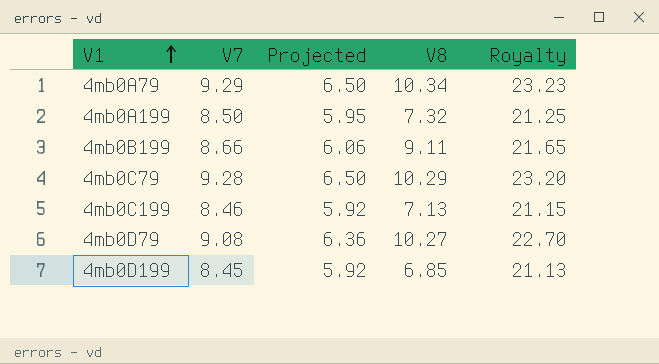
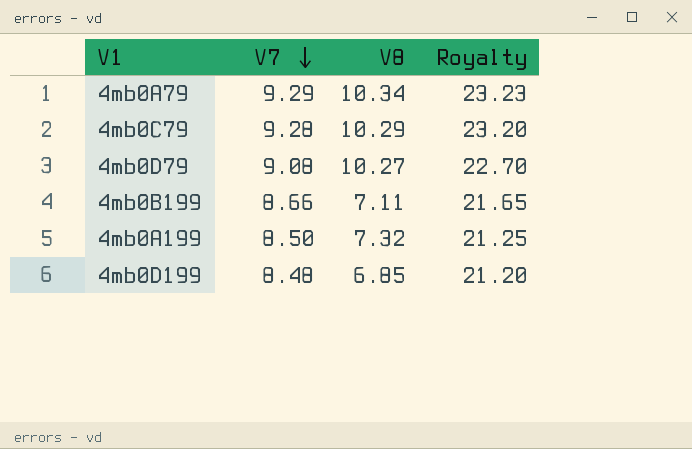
row order: V1 ascending -> V7 descending
column Projected | formula: [V7] * 0.7 -> none
row 4mb0C199: 8.46 | 5.92 | 7.13 | 21.15 -> none
4mb0B199 | V8: 9.11 -> 7.11
4mb0D199 | V7: 8.45 -> 8.48
4mb0D199 | Royalty: 21.13 -> 21.20

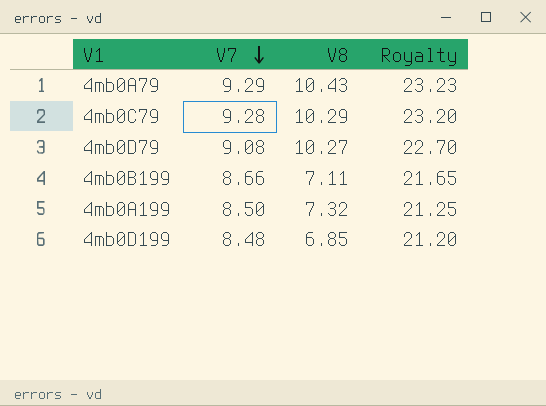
4mb0A79 | V8: 10.34 -> 10.43

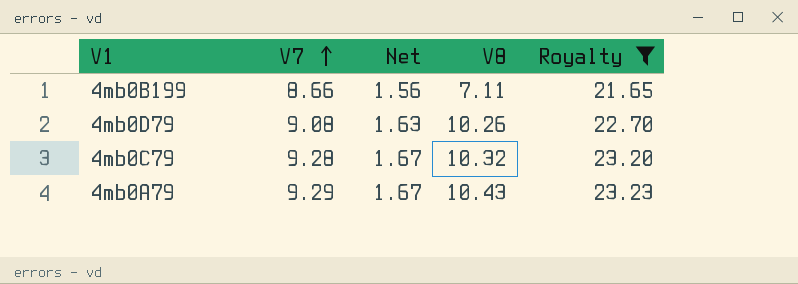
filter: none -> Royalty >= 21.65
row order: V7 descending -> V7 ascending
column Net | formula: none -> [V7] * 0.18
4mb0D79 | V8: 10.27 -> 10.26
4mb0C79 | V8: 10.29 -> 10.32

